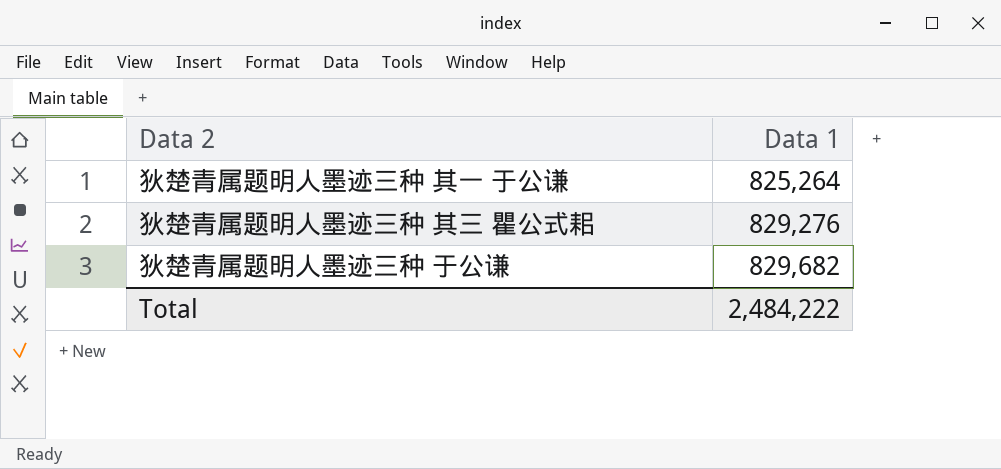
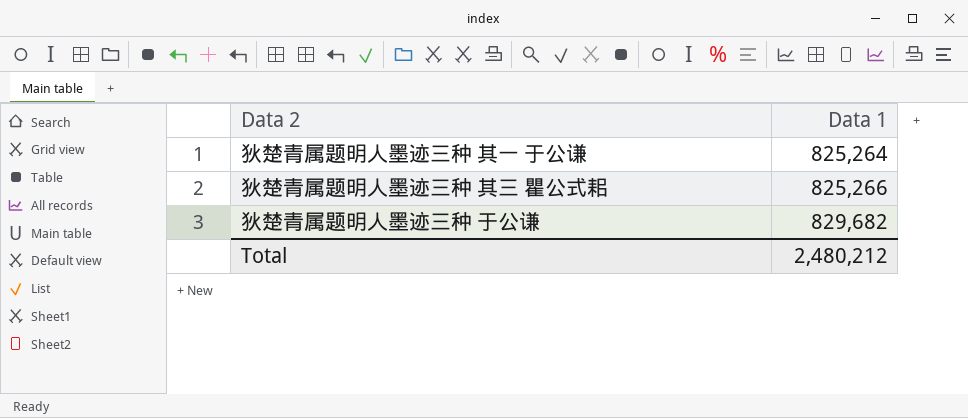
狄楚青属题明人墨迹三种 其三 瞿公式耜 | Data 1: 829,276 -> 825,266
Total | Data 1: 2,484,222 -> 2,480,212

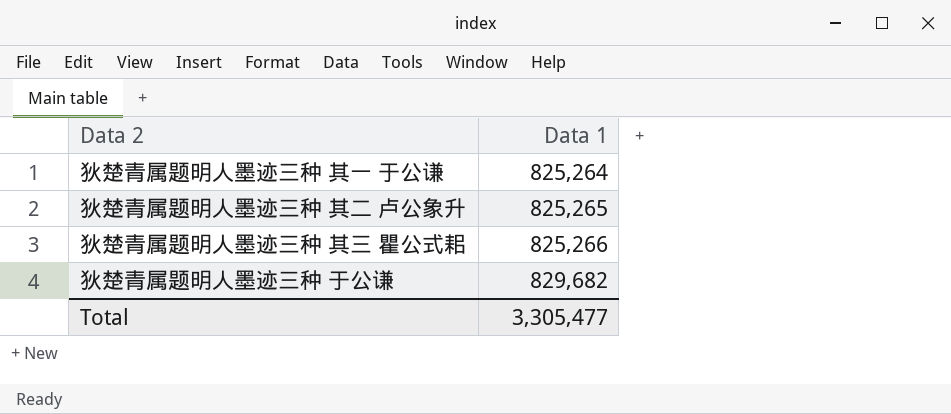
row 狄楚青属题明人墨迹三种 其二 卢公象升: none -> 825,265
Total | Data 1: 2,480,212 -> 3,305,477

